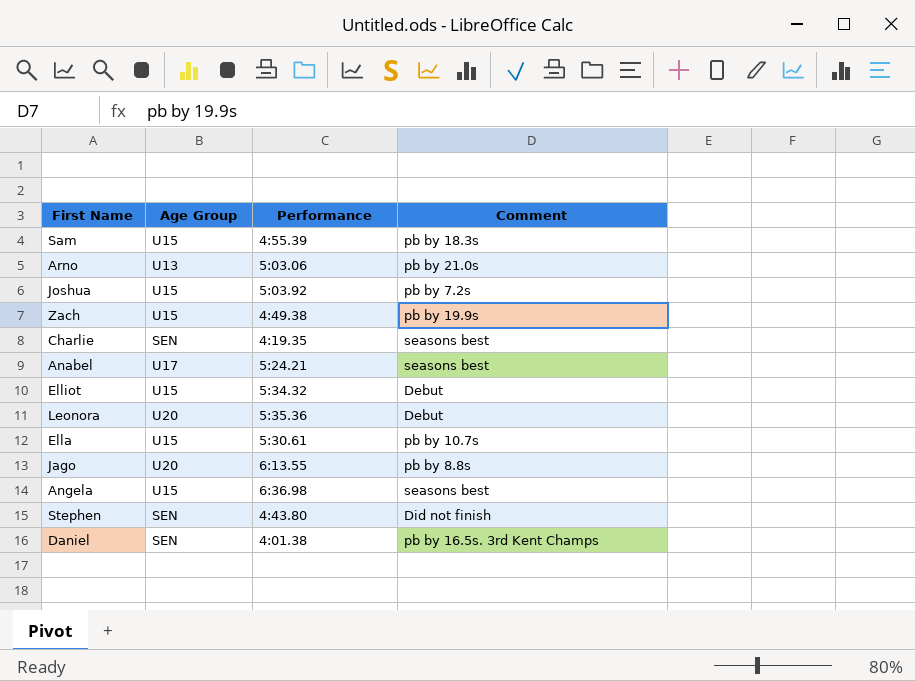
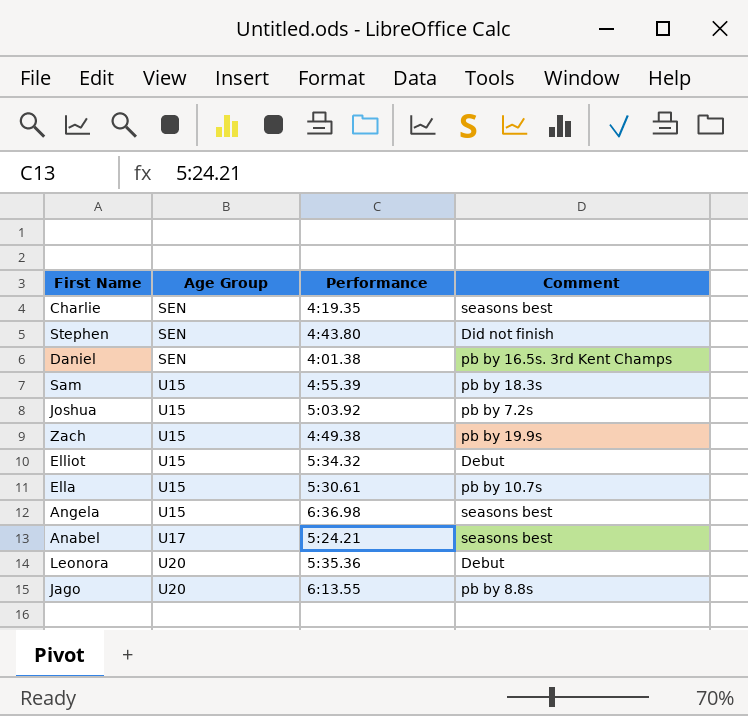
row order: none -> Age Group ascending
row Arno: U13 | 5:03.06 | pb by 21.0s -> none

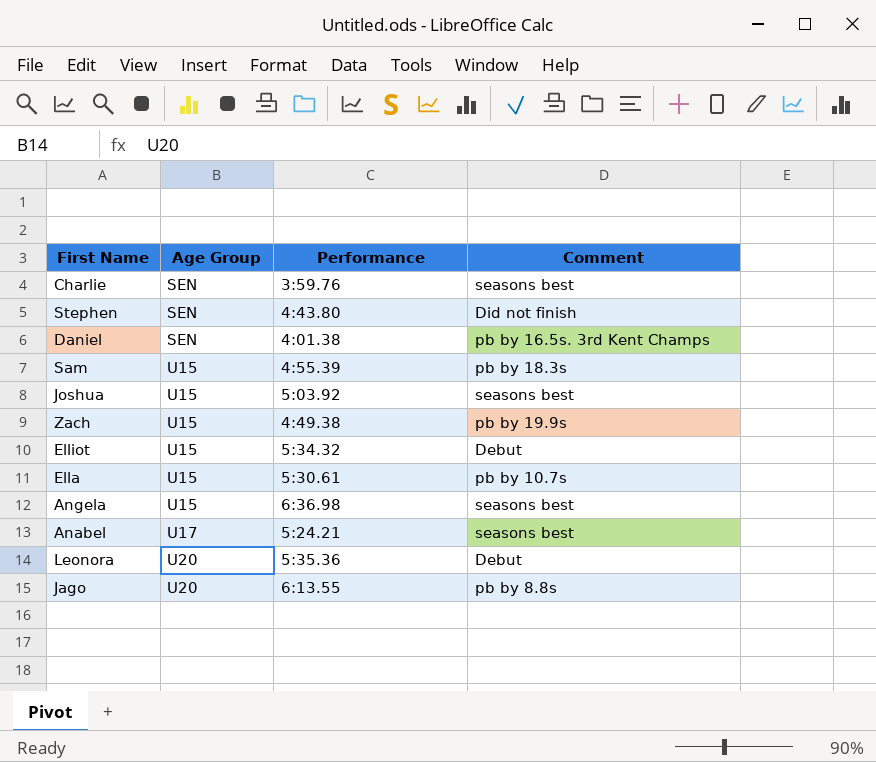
Charlie | Performance: 4:19.35 -> 3:59.76
Joshua | Comment: pb by 7.2s -> seasons best

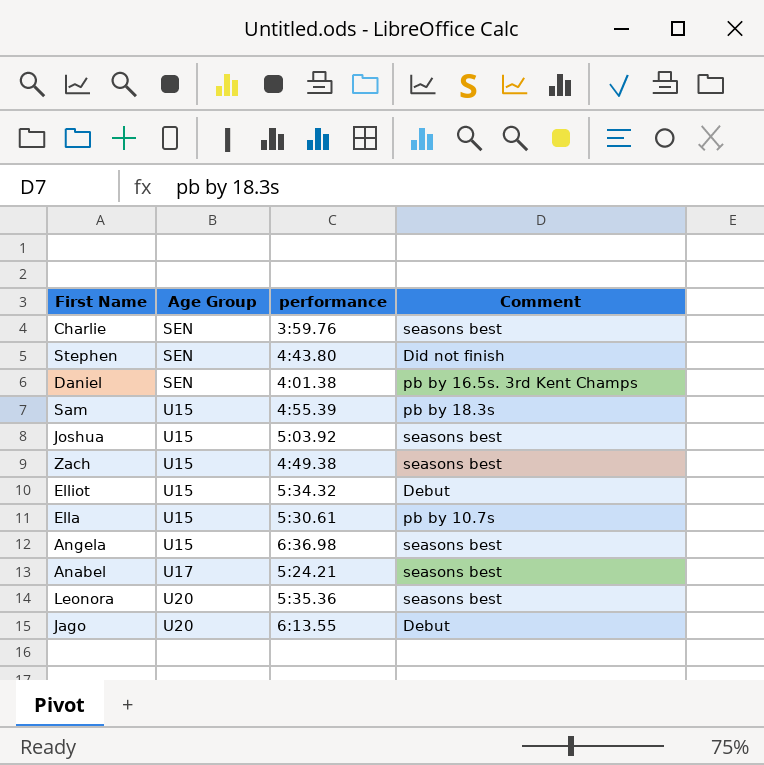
column name: Performance -> performance
Zach | Comment: pb by 19.9s -> seasons best
Leonora | Comment: Debut -> seasons best
Jago | Comment: pb by 8.8s -> Debut

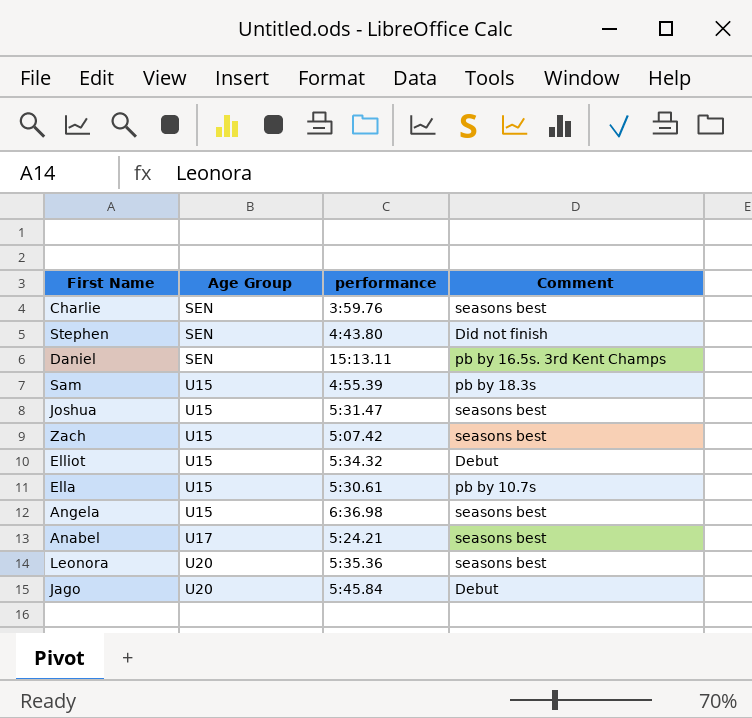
Daniel | performance: 4:01.38 -> 15:13.11
Joshua | performance: 5:03.92 -> 5:31.47
Zach | performance: 4:49.38 -> 5:07.42
Jago | performance: 6:13.55 -> 5:45.84

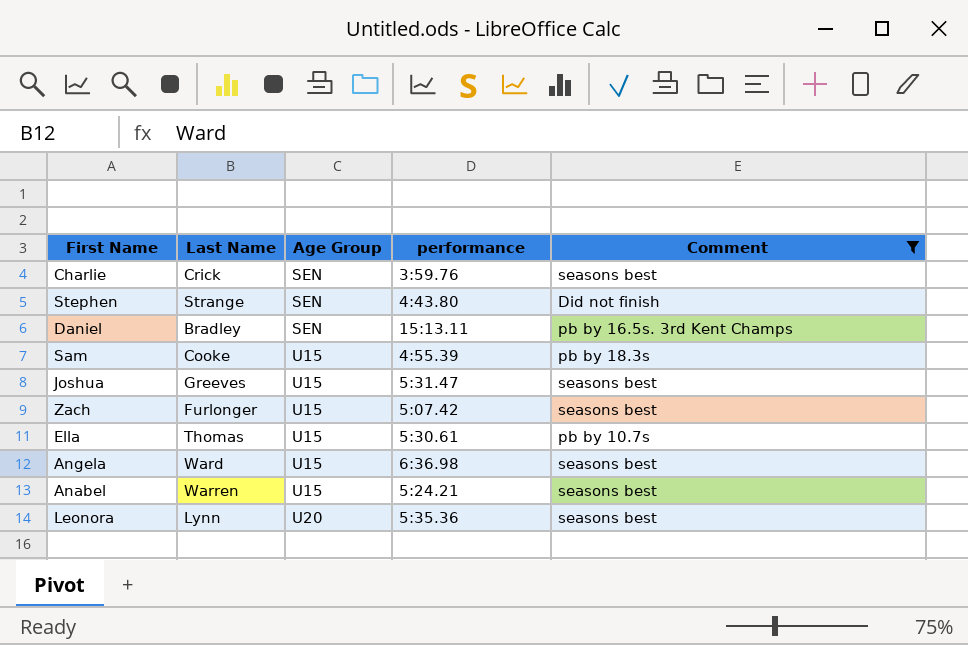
filter: none -> Comment != Debut
column Last Name | position: none -> 2
Anabel | Age Group: U17 -> U15

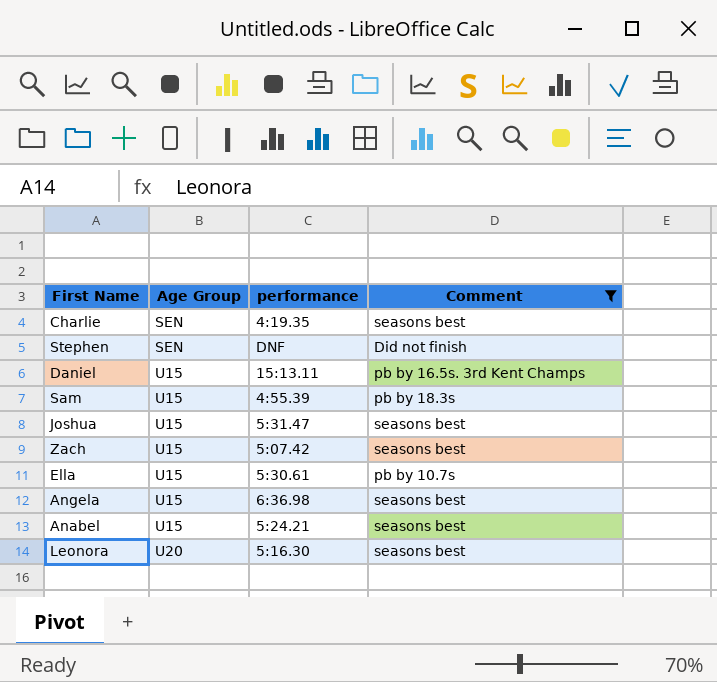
column Last Name | position: 2 -> none
Charlie | performance: 3:59.76 -> 4:19.35
Stephen | performance: 4:43.80 -> DNF
Daniel | Age Group: SEN -> U15
Leonora | performance: 5:35.36 -> 5:16.30

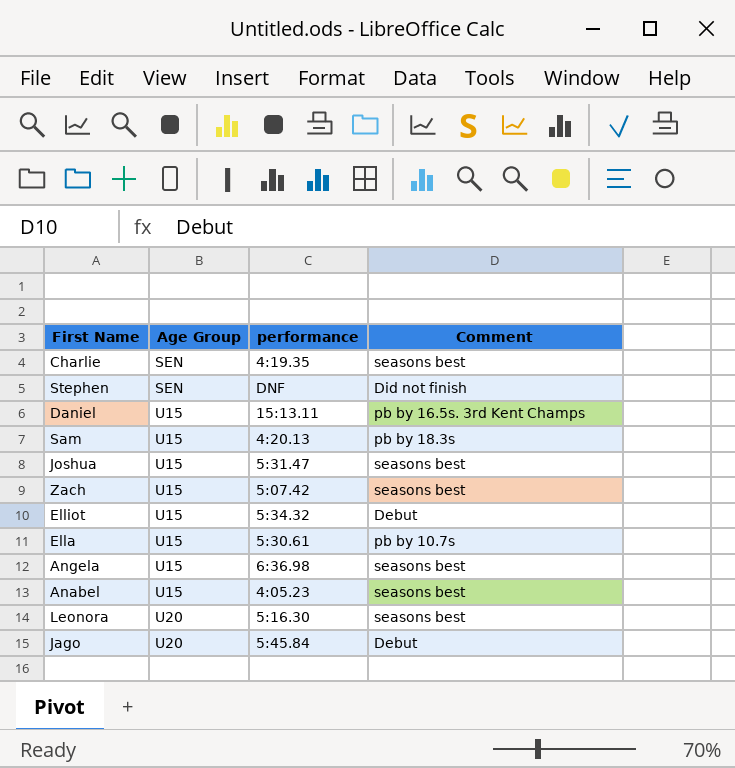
filter: Comment != Debut -> none
Sam | performance: 4:55.39 -> 4:20.13
Anabel | performance: 5:24.21 -> 4:05.23

